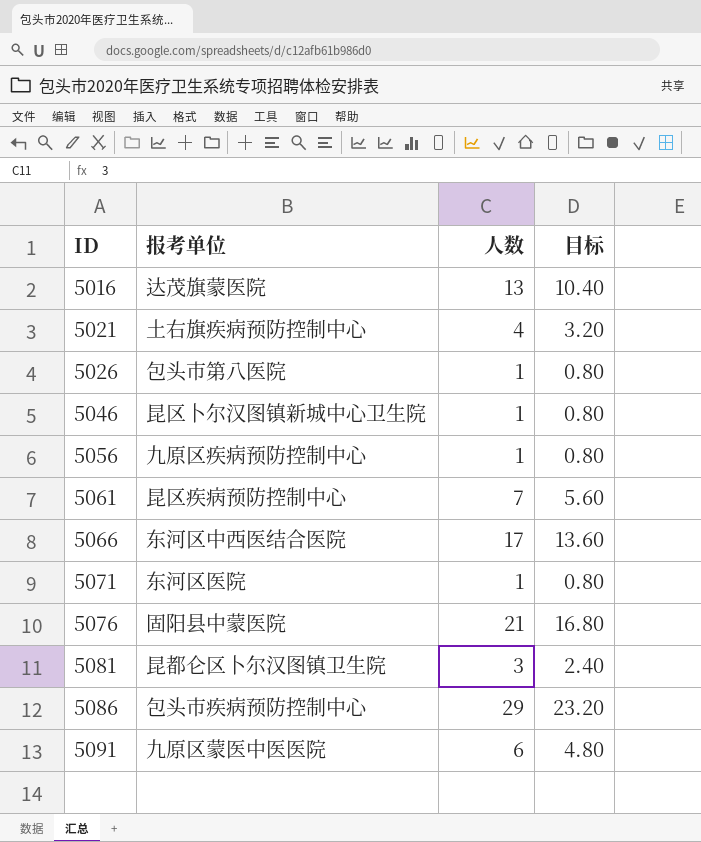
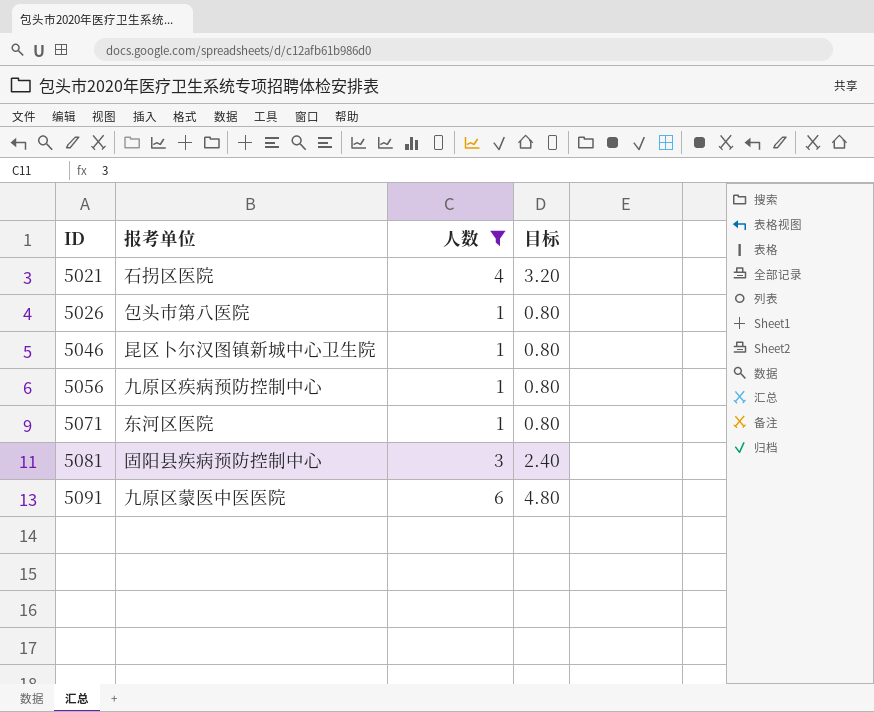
filter: none -> 人数 <= 6
5021 | 报考单位: 土右旗疾病预防控制中心 -> 石拐区医院
5081 | 报考单位: 昆都仑区卜尔汉图镇卫生院 -> 固阳县疾病预防控制中心

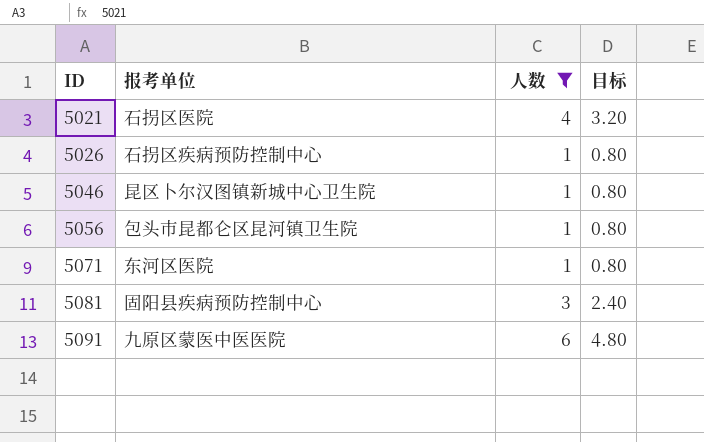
5026 | 报考单位: 包头市第八医院 -> 石拐区疾病预防控制中心
5056 | 报考单位: 九原区疾病预防控制中心 -> 包头市昆都仑区昆河镇卫生院

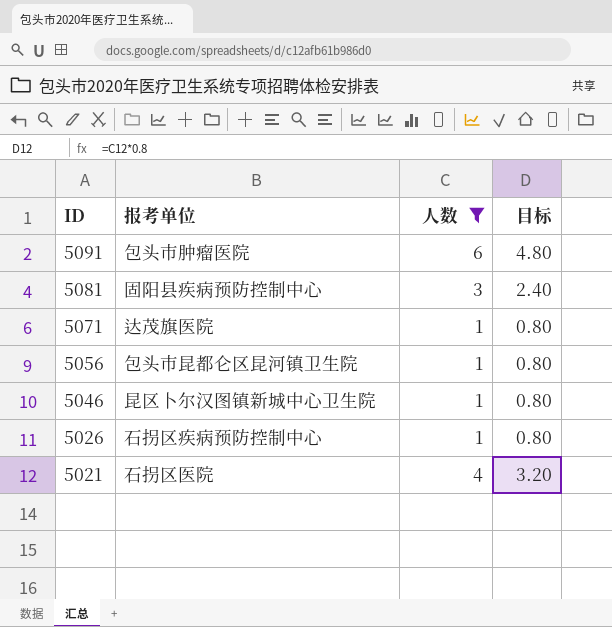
row order: ID ascending -> ID descending
5091 | 报考单位: 九原区蒙医中医医院 -> 包头市肿瘤医院
5071 | 报考单位: 东河区医院 -> 达茂旗医院

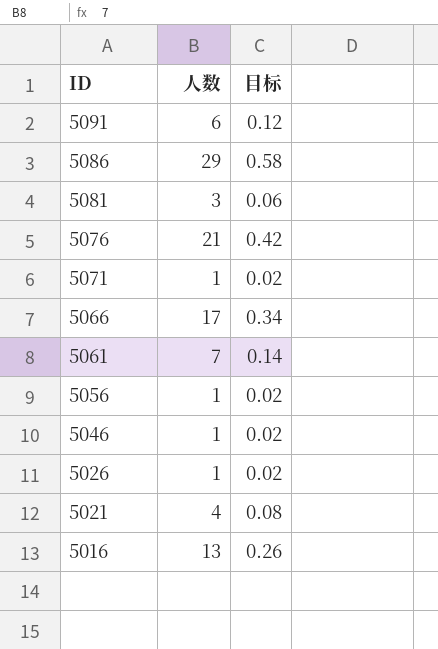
filter: 人数 <= 6 -> none
column 报考单位 | position: 2 -> none
column 目标 | formula: [人数] * 0.8 -> [人数] * 0.02

